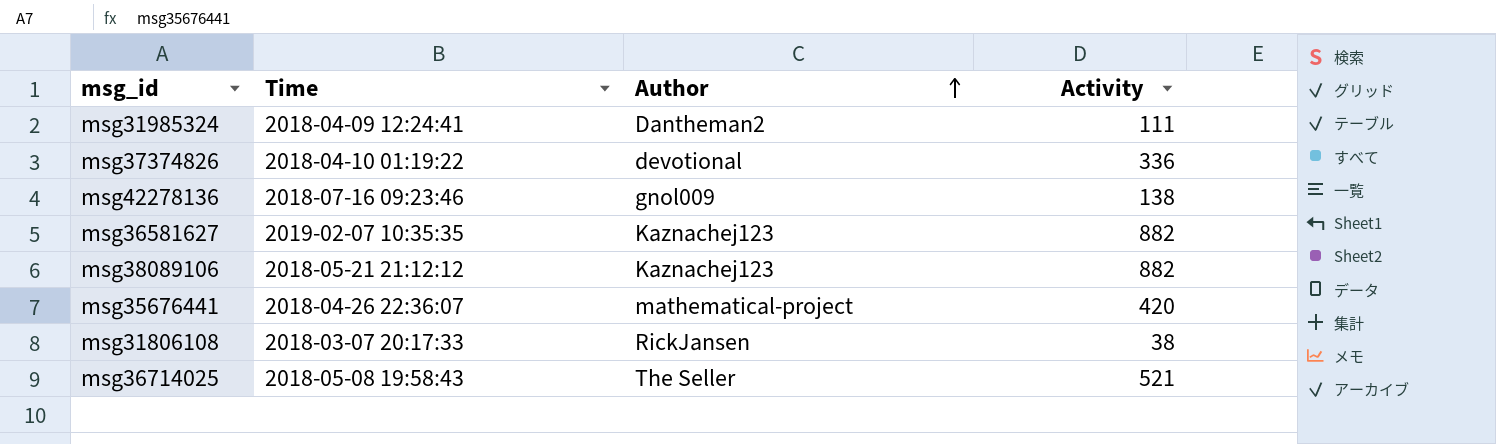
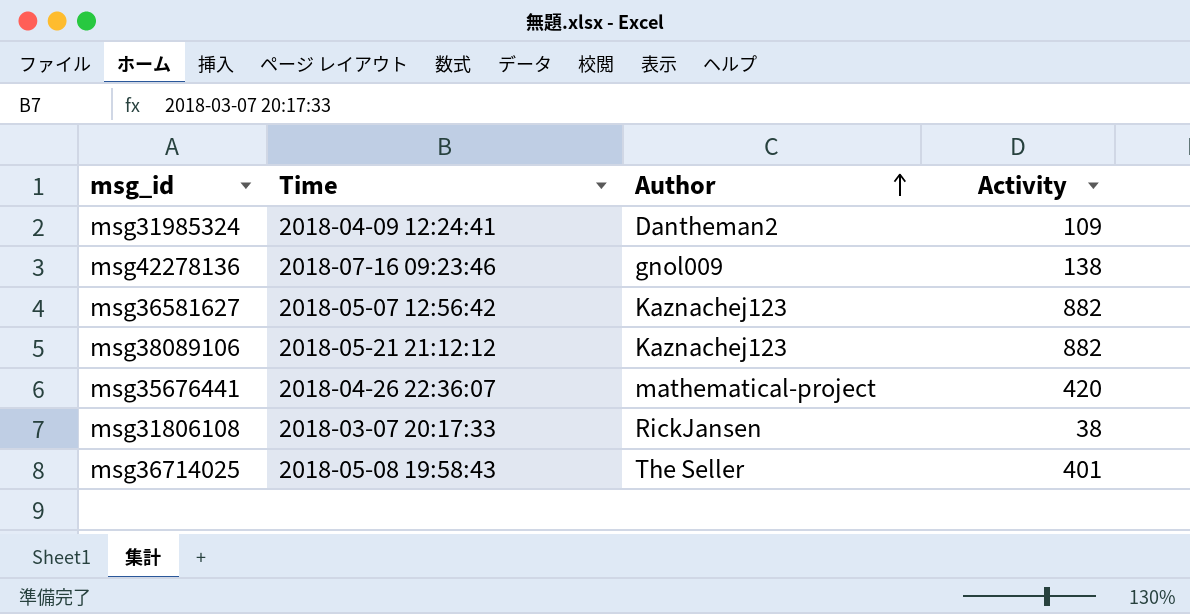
row msg37374826: 2018-04-10 01:19:22 | devotional | 336 -> none
msg31985324 | Activity: 111 -> 109
msg36581627 | Time: 2019-02-07 10:35:35 -> 2018-05-07 12:56:42
msg36714025 | Activity: 521 -> 401

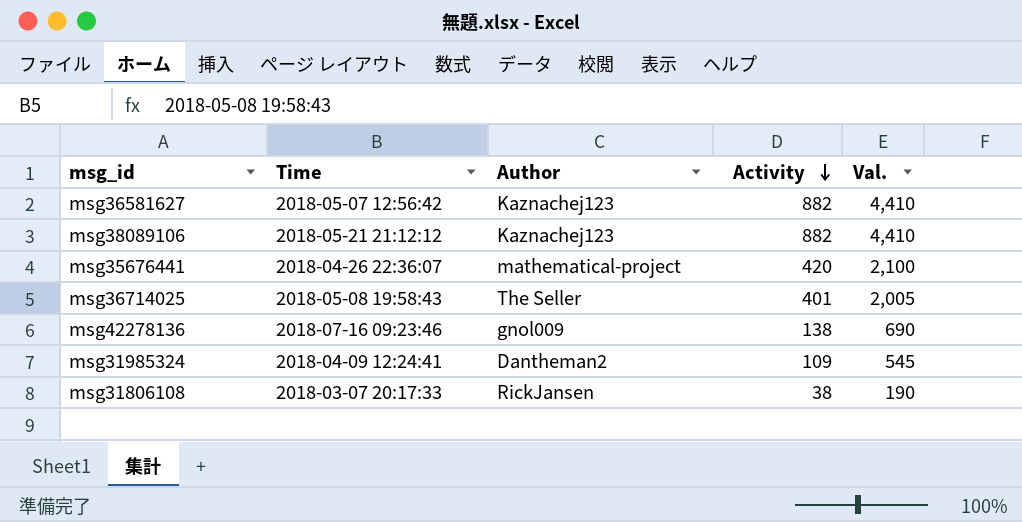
row order: Author ascending -> Activity descending
column Val. | formula: none -> [Activity] * 5

